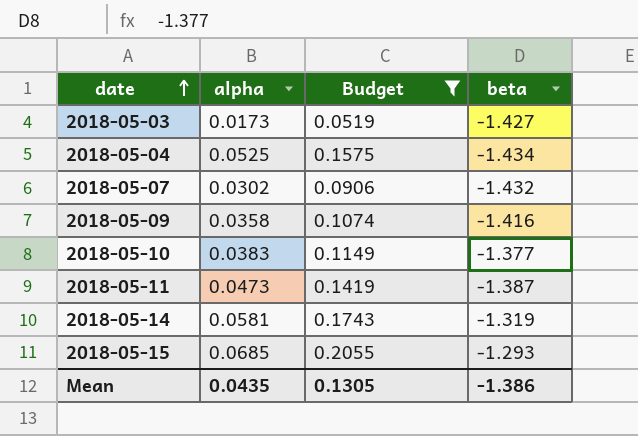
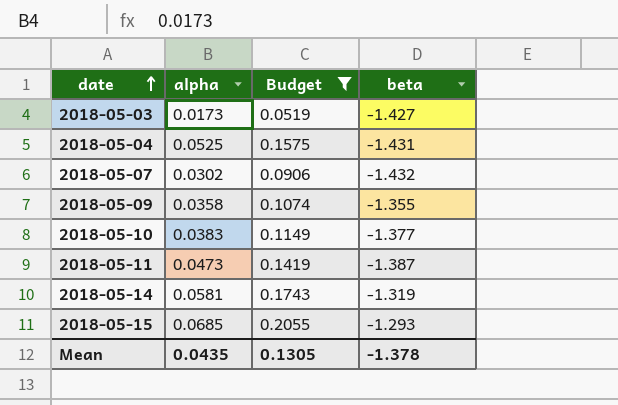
2018-05-04 | beta: -1.434 -> -1.431
2018-05-09 | beta: -1.416 -> -1.355
Mean | beta: -1.386 -> -1.378

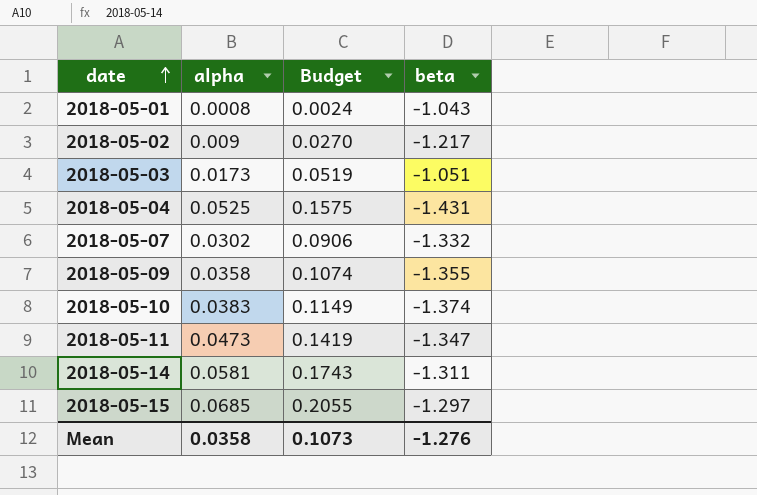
filter: Budget >= 0.0519 -> none
2018-05-03 | beta: -1.427 -> -1.051
2018-05-07 | beta: -1.432 -> -1.332
2018-05-10 | beta: -1.377 -> -1.374
2018-05-11 | beta: -1.387 -> -1.347
2018-05-14 | beta: -1.319 -> -1.311
2018-05-15 | beta: -1.293 -> -1.297
Mean | alpha: 0.0435 -> 0.0358
Mean | Budget: 0.1305 -> 0.1073
Mean | beta: -1.378 -> -1.276

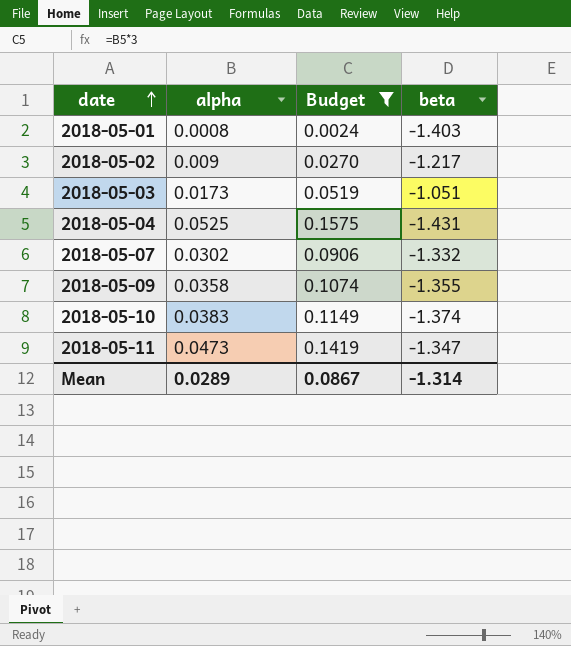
filter: none -> Budget <= 0.1575
2018-05-01 | beta: -1.043 -> -1.403
Mean | alpha: 0.0358 -> 0.0289
Mean | Budget: 0.1073 -> 0.0867
Mean | beta: -1.276 -> -1.314

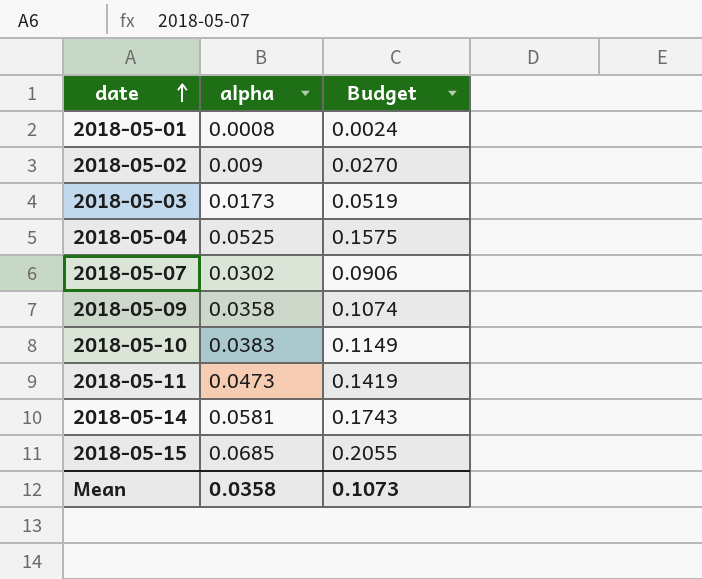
filter: Budget <= 0.1575 -> none
column beta | position: 4 -> none
Mean | alpha: 0.0289 -> 0.0358
Mean | Budget: 0.0867 -> 0.1073

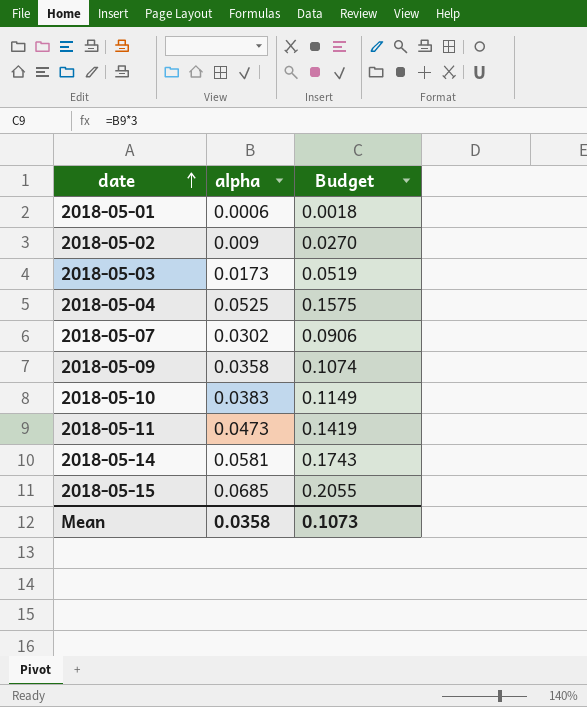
2018-05-01 | alpha: 0.0008 -> 0.0006
2018-05-01 | Budget: 0.0024 -> 0.0018

